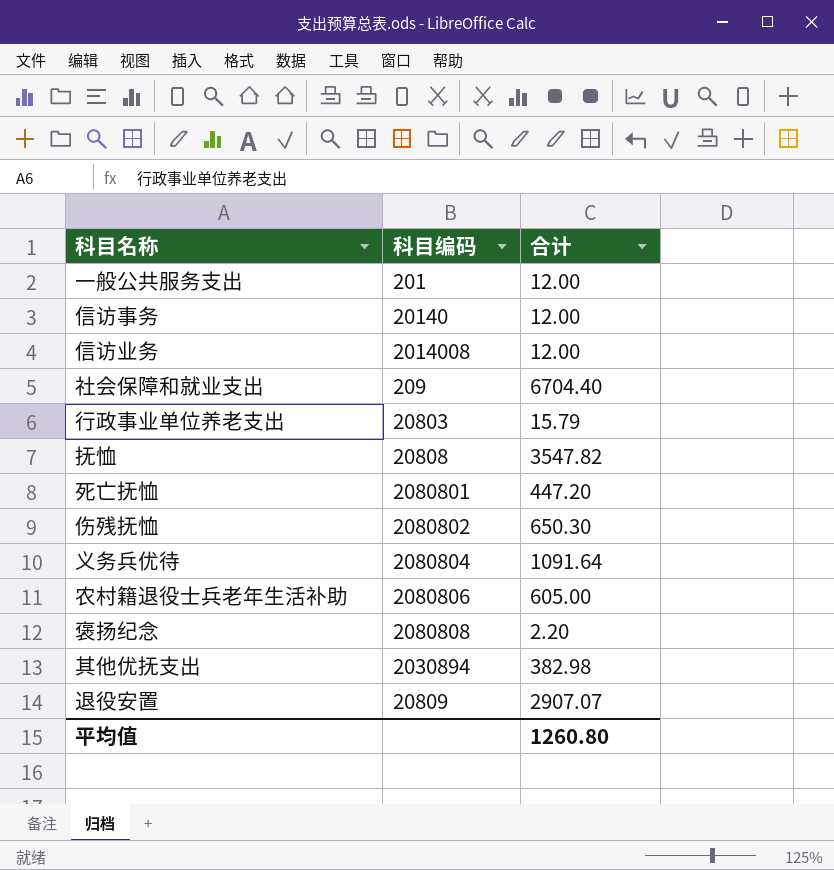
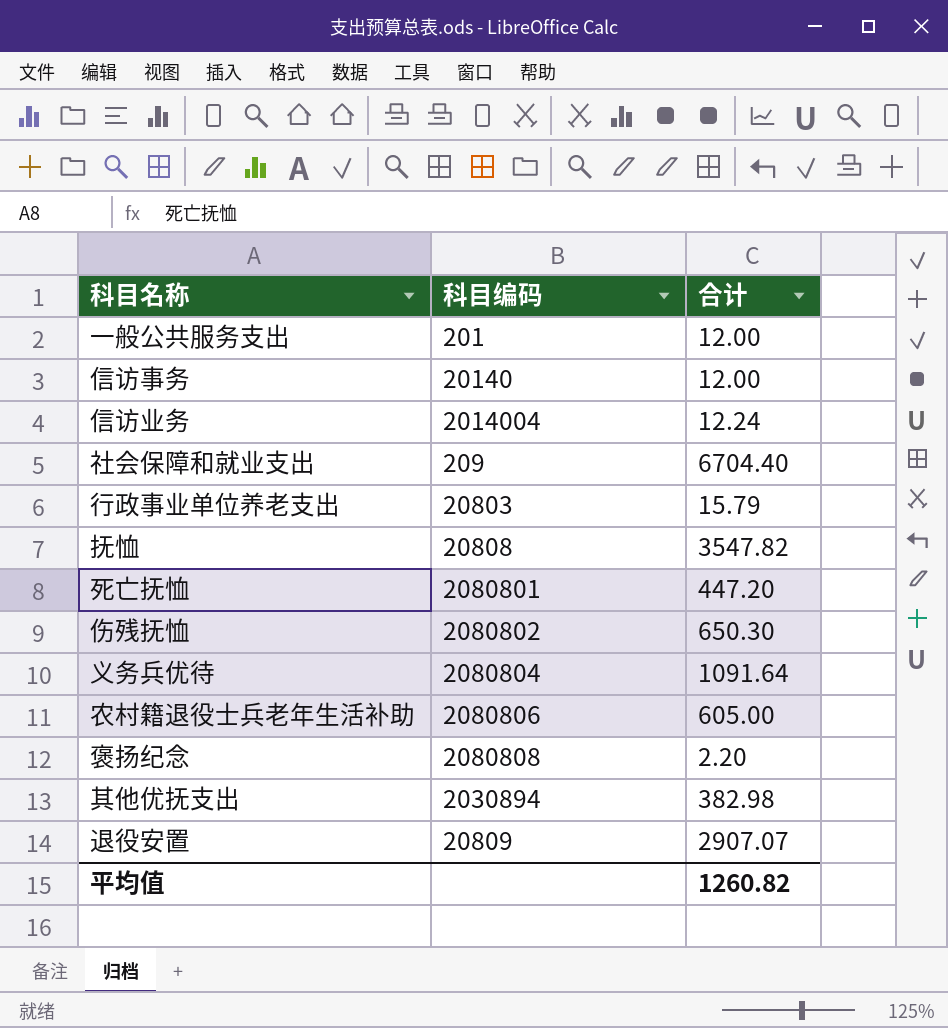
信访业务 | 科目编码: 2014008 -> 2014004
信访业务 | 合计: 12.00 -> 12.24
平均值 | 合计: 1260.80 -> 1260.82

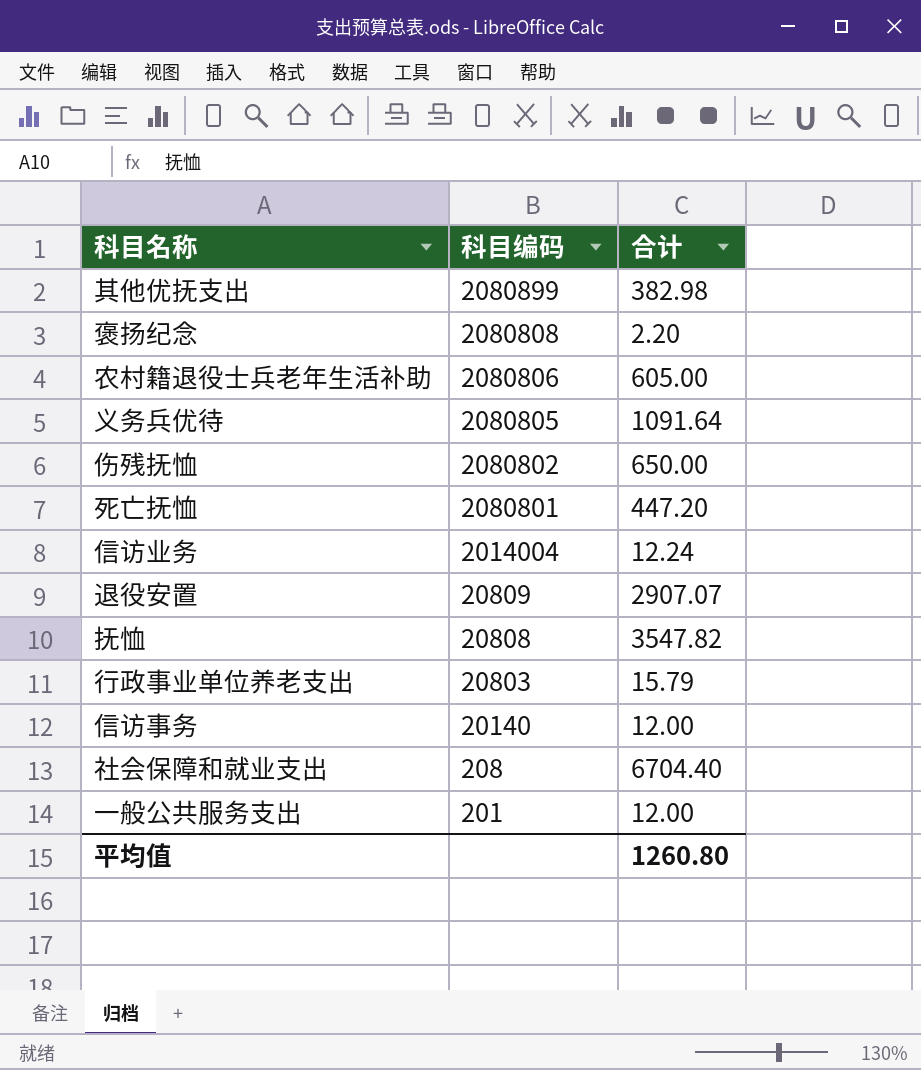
row order: none -> 科目编码 descending
其他优抚支出 | 科目编码: 2030894 -> 2080899
义务兵优待 | 科目编码: 2080804 -> 2080805
伤残抚恤 | 合计: 650.30 -> 650.00
社会保障和就业支出 | 科目编码: 209 -> 208
平均值 | 合计: 1260.82 -> 1260.80

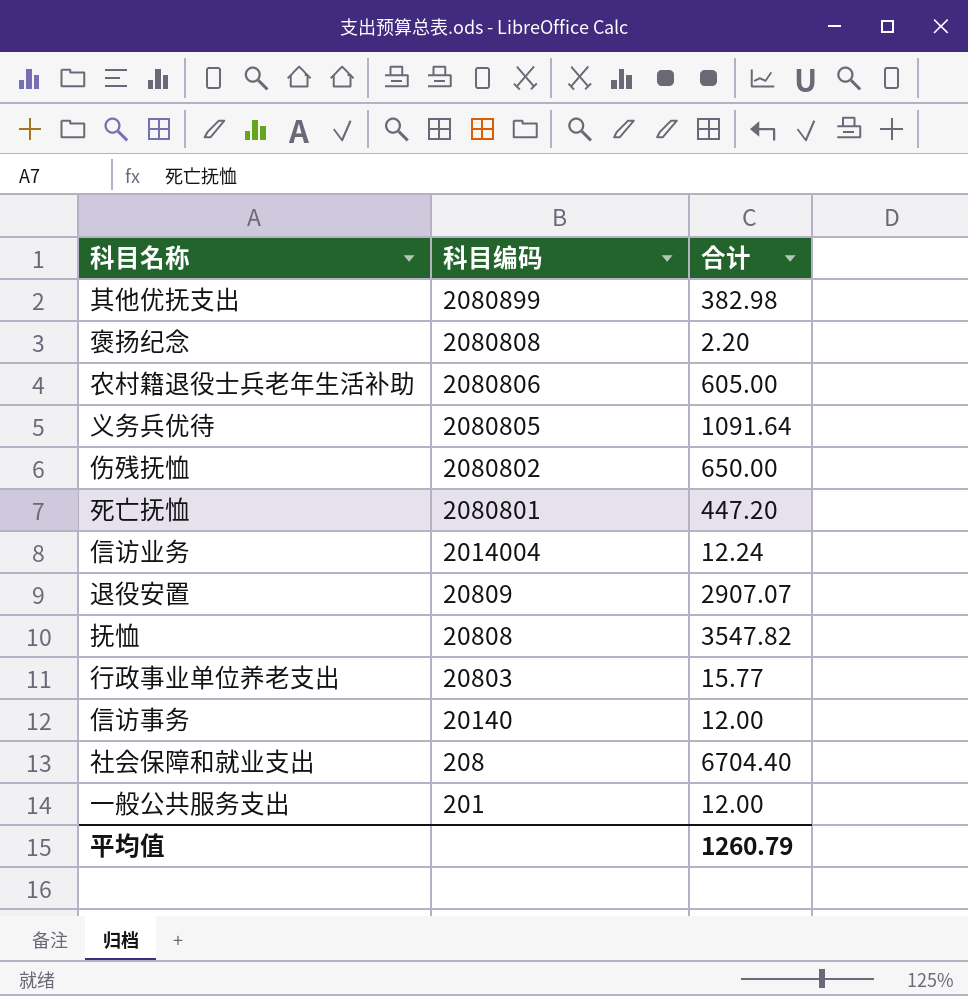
行政事业单位养老支出 | 合计: 15.79 -> 15.77
平均值 | 合计: 1260.80 -> 1260.79

